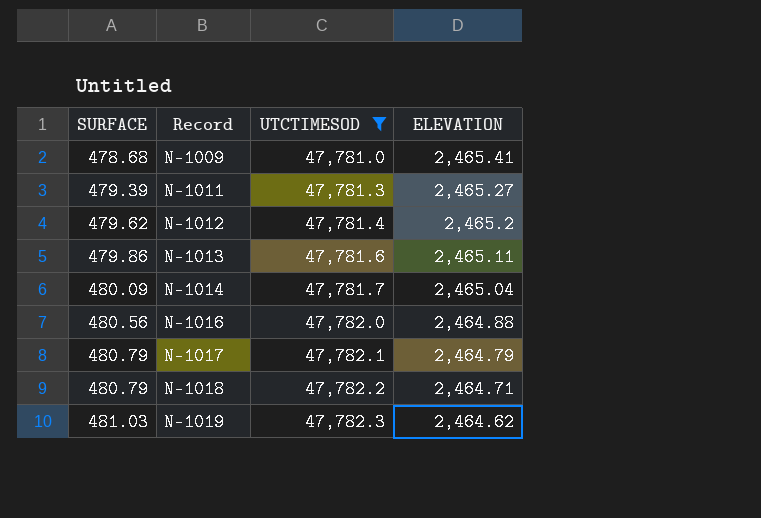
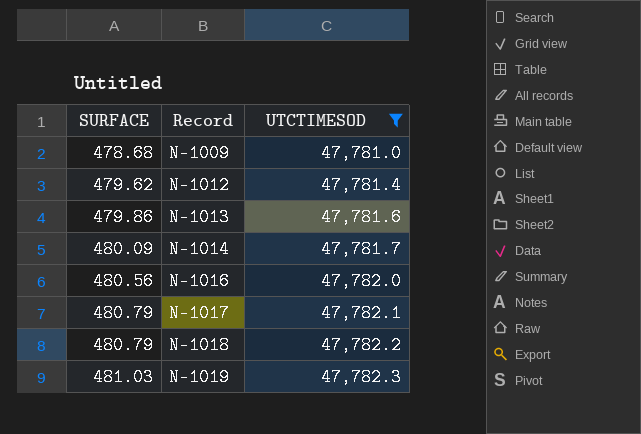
column ELEVATION | position: 4 -> none
row N-1011: 479.39 | 47,781.3 | 2,465.27 -> none

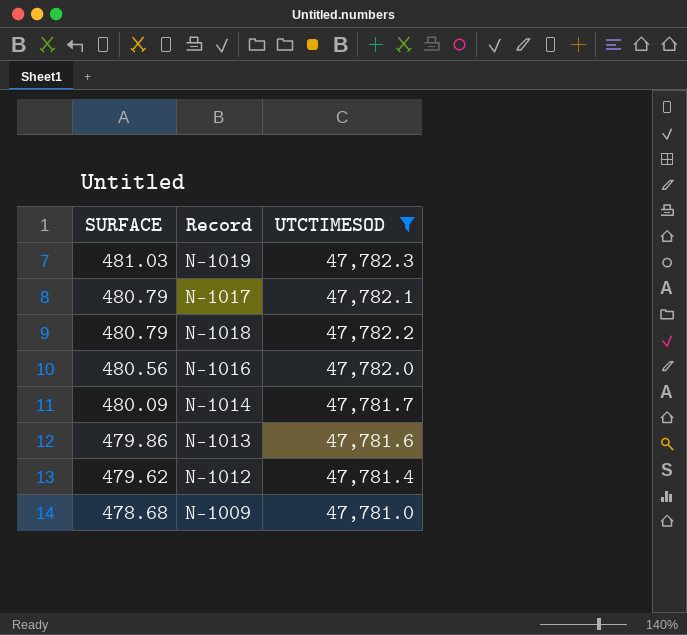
row order: SURFACE ascending -> SURFACE descending

